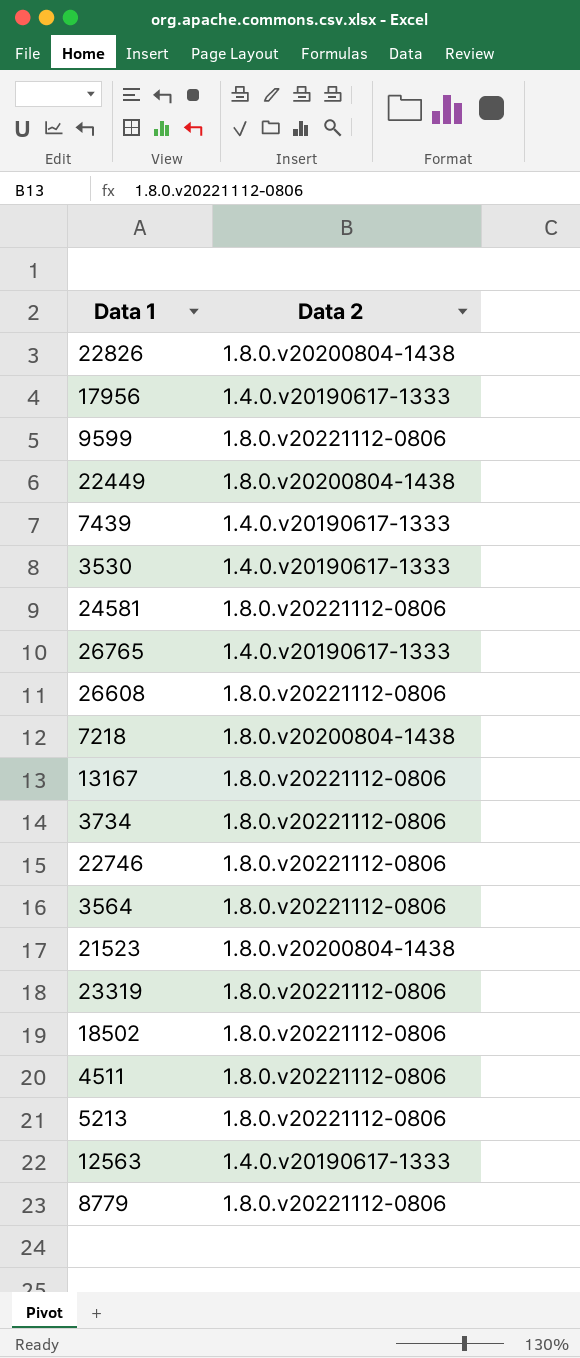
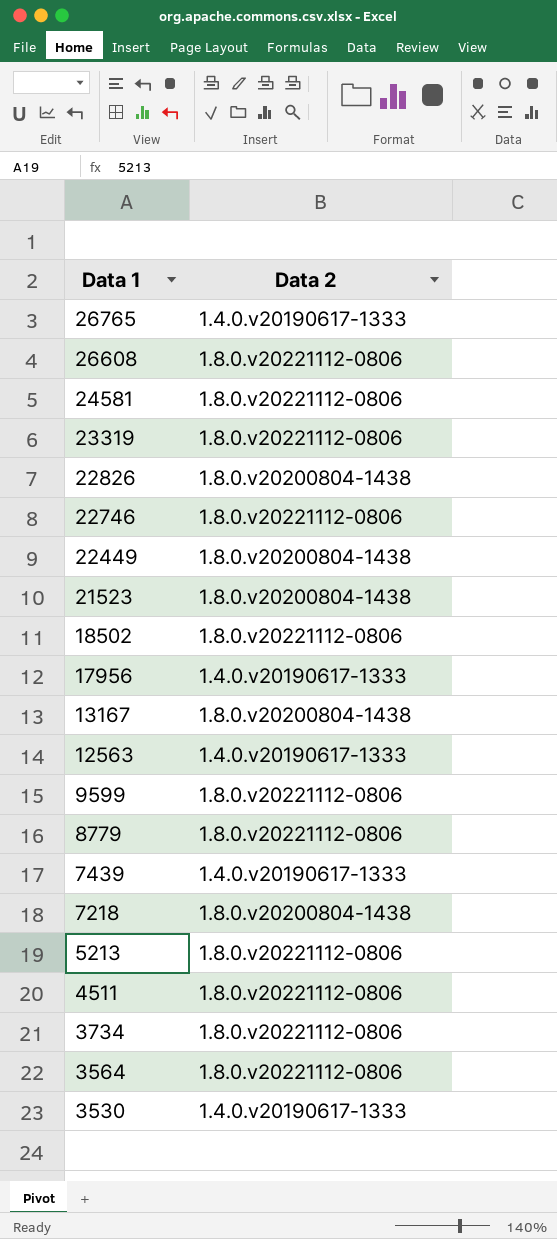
row order: none -> Data 1 descending
13167 | Data 2: 1.8.0.v20221112-0806 -> 1.8.0.v20200804-1438

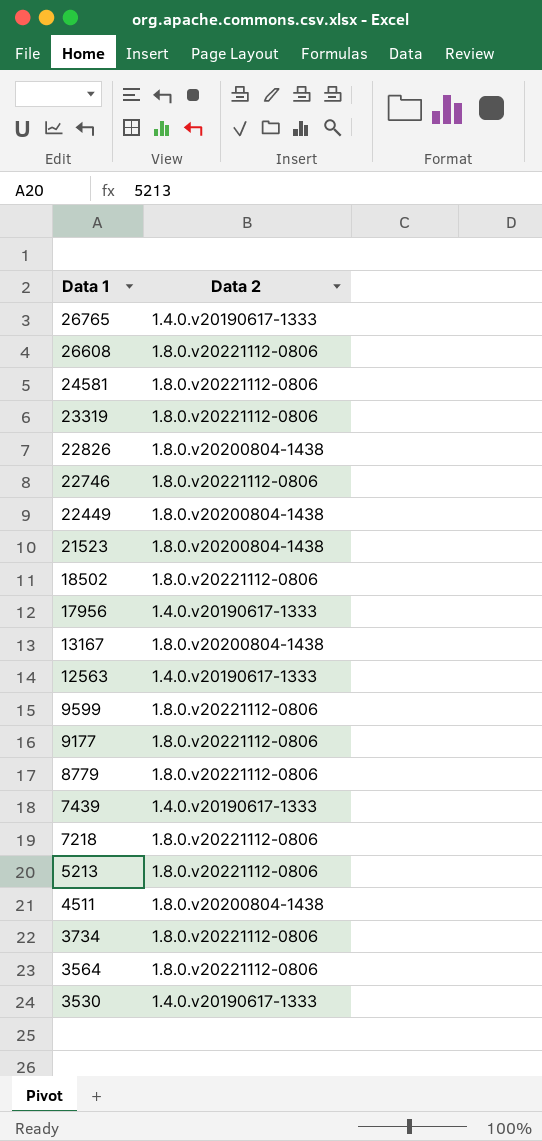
row 9177: none -> 1.8.0.v20221112-0806
7218 | Data 2: 1.8.0.v20200804-1438 -> 1.8.0.v20221112-0806
4511 | Data 2: 1.8.0.v20221112-0806 -> 1.8.0.v20200804-1438

